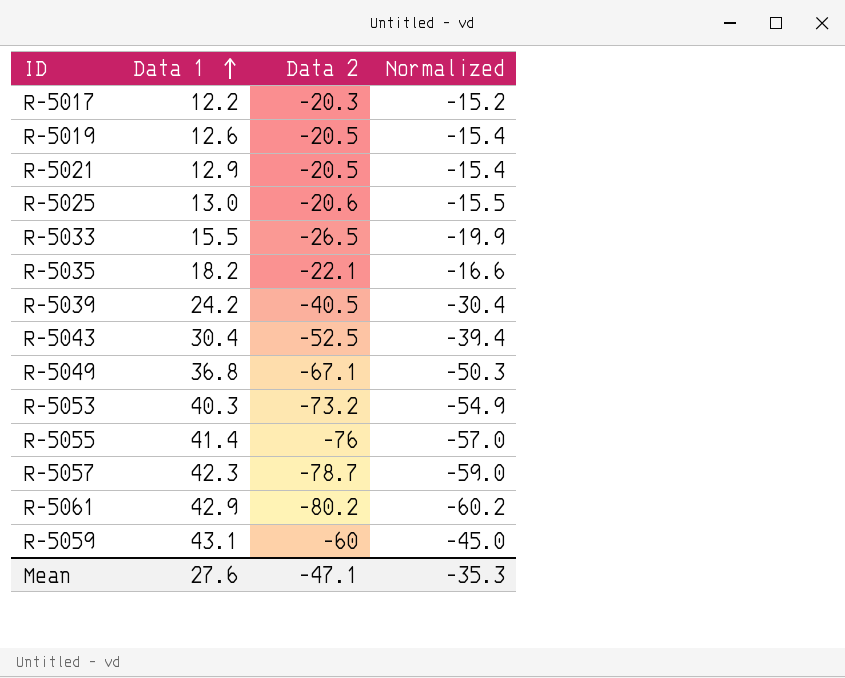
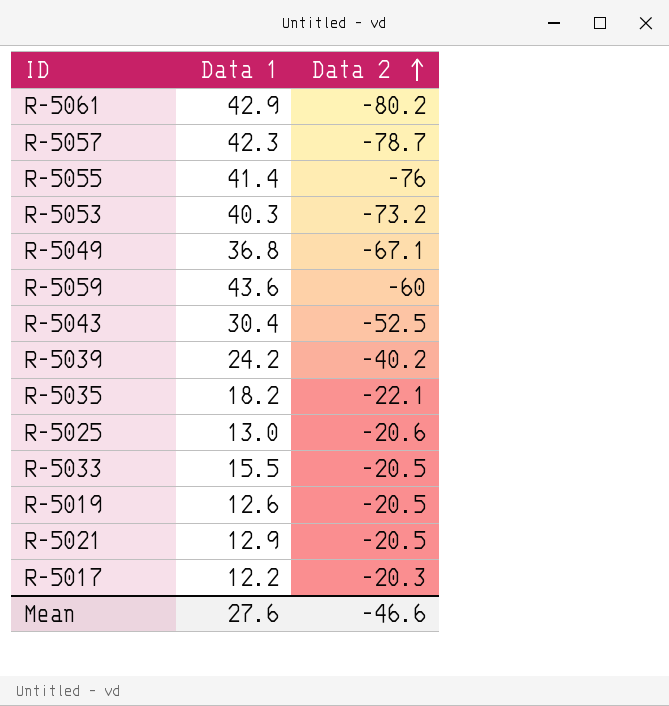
row order: Data 1 ascending -> Data 2 ascending
column Normalized | formula: [Data 2] * 0.75 -> none
R-5059 | Data 1: 43.1 -> 43.6
R-5039 | Data 2: -40.5 -> -40.2
R-5033 | Data 2: -26.5 -> -20.5
Mean | Data 2: -47.1 -> -46.6

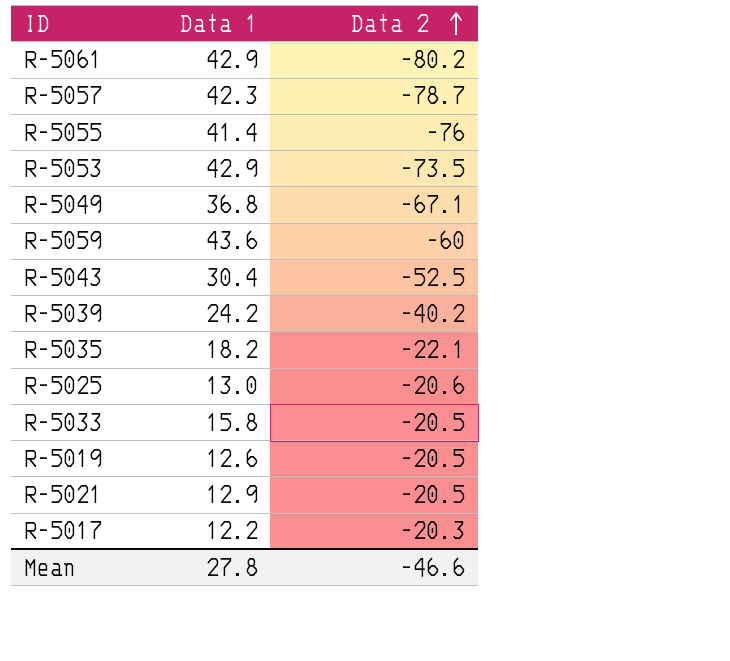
R-5053 | Data 1: 40.3 -> 42.9
R-5053 | Data 2: -73.2 -> -73.5
R-5033 | Data 1: 15.5 -> 15.8
Mean | Data 1: 27.6 -> 27.8

